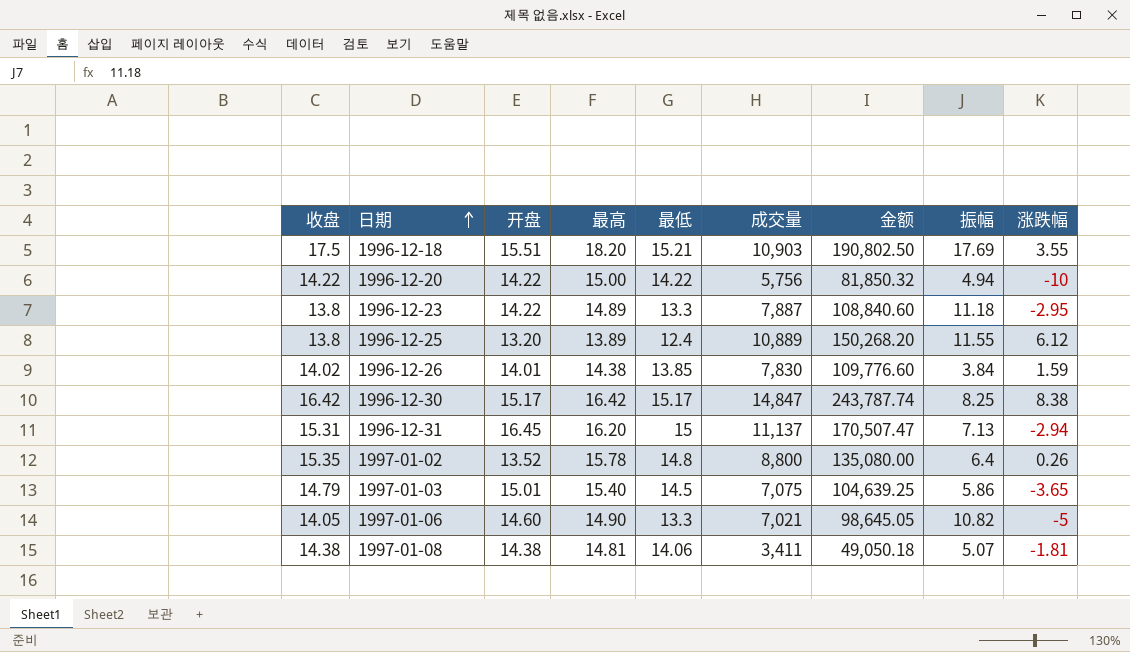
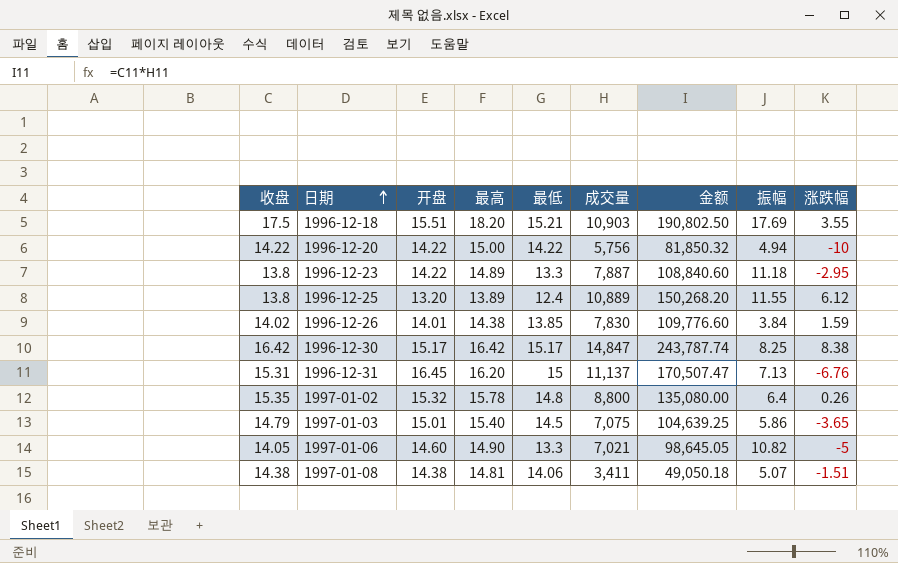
1996-12-31 | 涨跌幅: -2.94 -> -6.76
1997-01-02 | 开盘: 13.52 -> 15.32
1997-01-08 | 涨跌幅: -1.81 -> -1.51

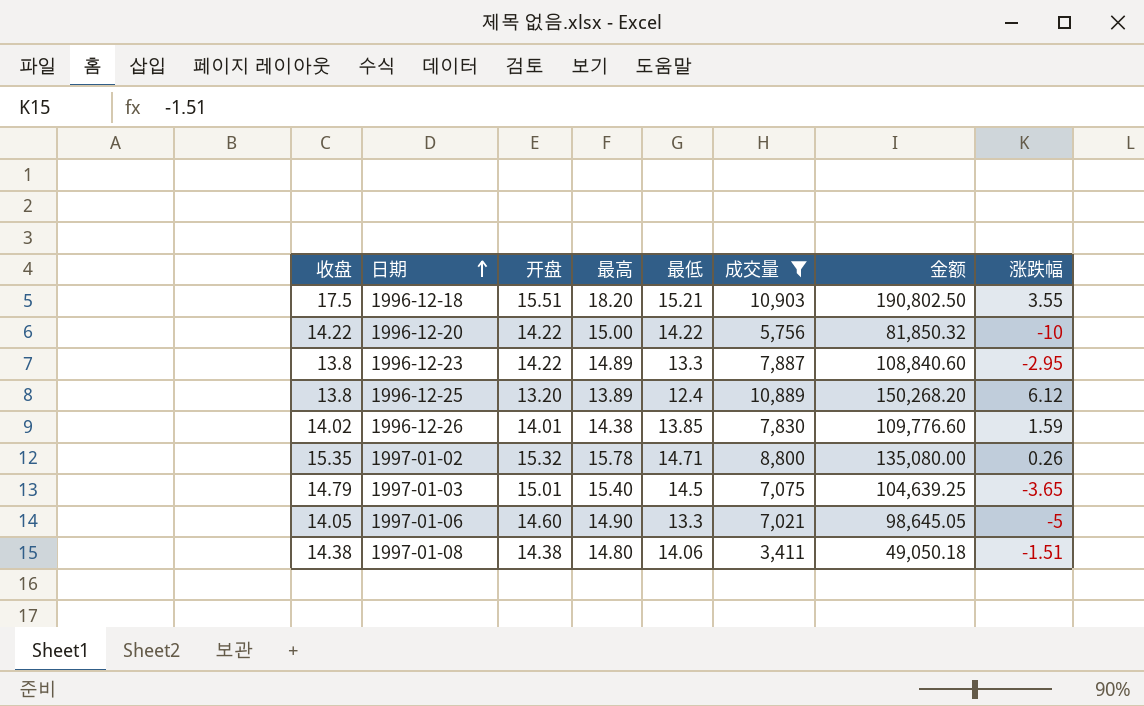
filter: none -> 成交量 <= 10,903
column 振幅 | position: 8 -> none
1997-01-02 | 最低: 14.8 -> 14.71
1997-01-08 | 最高: 14.81 -> 14.80

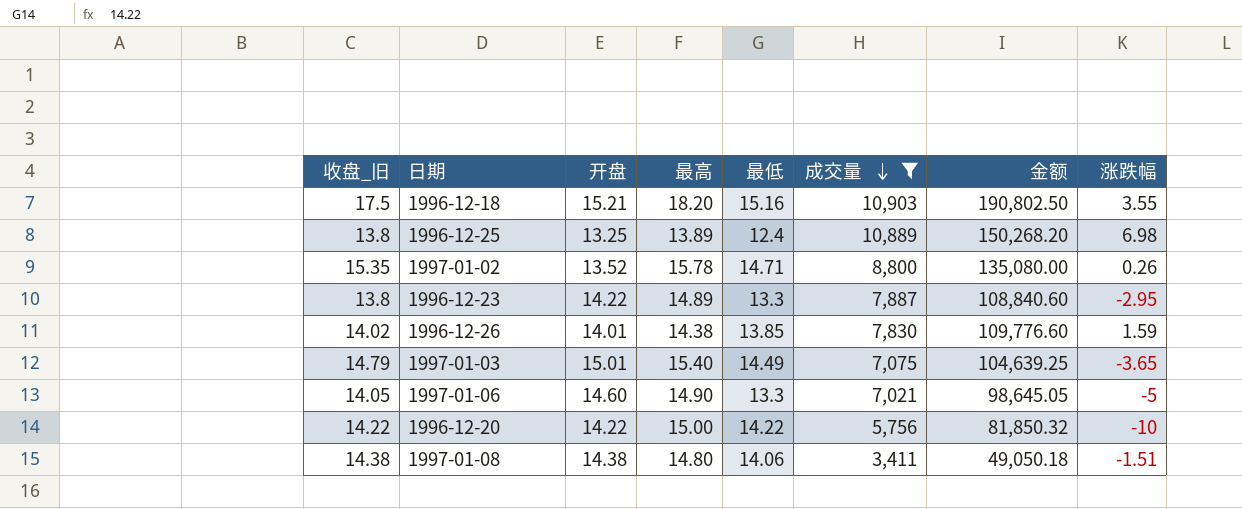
row order: 日期 ascending -> 成交量 descending
column name: 收盘 -> 收盘_旧
1996-12-18 | 开盘: 15.51 -> 15.21
1996-12-18 | 最低: 15.21 -> 15.16
1996-12-25 | 开盘: 13.20 -> 13.25
1996-12-25 | 涨跌幅: 6.12 -> 6.98
1997-01-02 | 开盘: 15.32 -> 13.52
1997-01-03 | 最低: 14.5 -> 14.49

